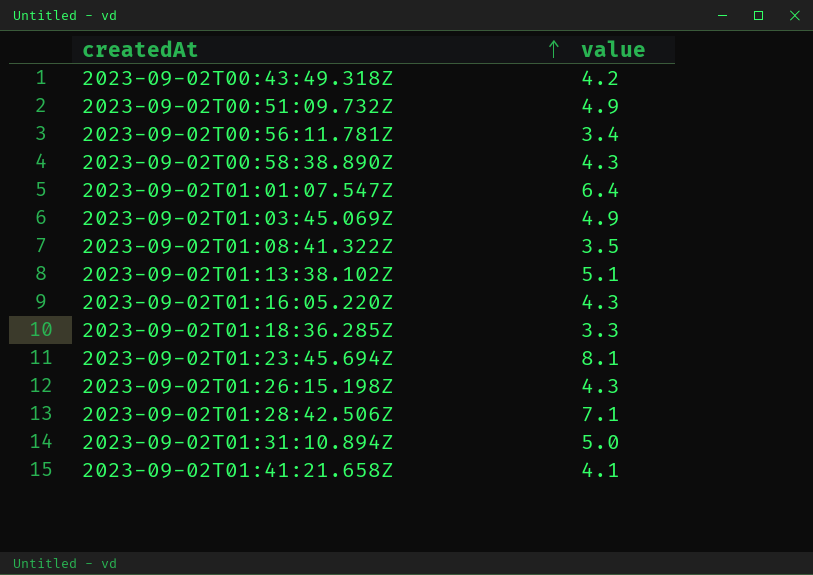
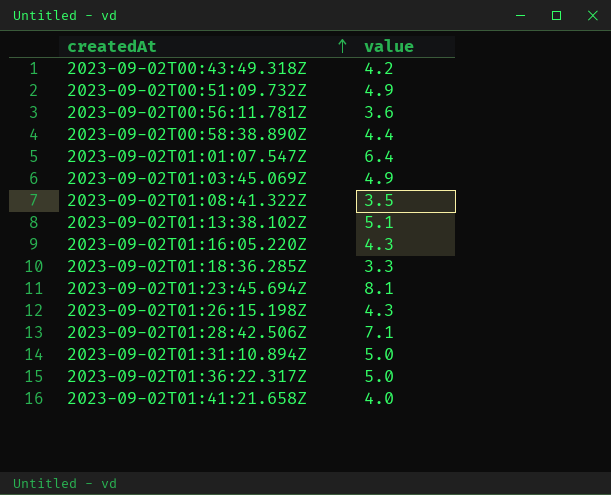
2023-09-02T00:56:11.781Z | value: 3.4 -> 3.6
2023-09-02T00:58:38.890Z | value: 4.3 -> 4.4
row 2023-09-02T01:36:22.317Z: none -> 5.0
2023-09-02T01:41:21.658Z | value: 4.1 -> 4.0

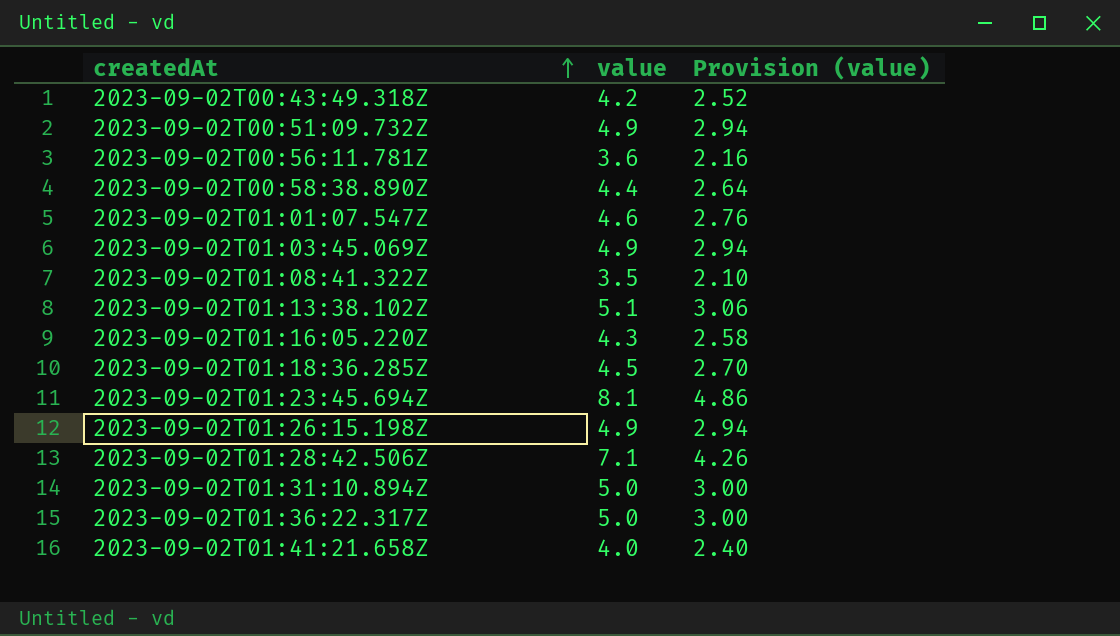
column Provision (value) | formula: none -> [value] * 0.6
2023-09-02T01:01:07.547Z | value: 6.4 -> 4.6
2023-09-02T01:18:36.285Z | value: 3.3 -> 4.5
2023-09-02T01:26:15.198Z | value: 4.3 -> 4.9

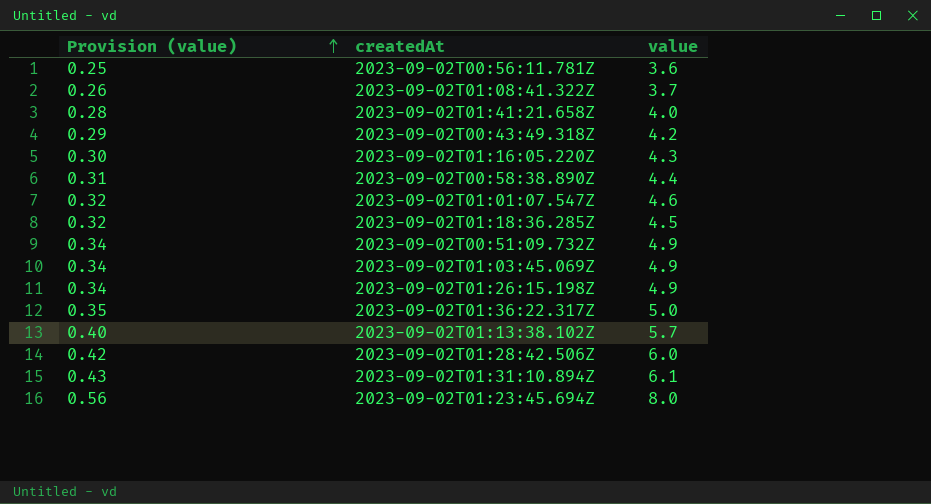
row order: createdAt ascending -> Provision (value) ascending
column Provision (value) | formula: [value] * 0.6 -> [value] * 0.07
column Provision (value) | position: 3 -> 1
2023-09-02T01:08:41.322Z | value: 3.5 -> 3.7
2023-09-02T01:13:38.102Z | value: 5.1 -> 5.7
2023-09-02T01:28:42.506Z | value: 7.1 -> 6.0
2023-09-02T01:31:10.894Z | value: 5.0 -> 6.1
2023-09-02T01:23:45.694Z | value: 8.1 -> 8.0

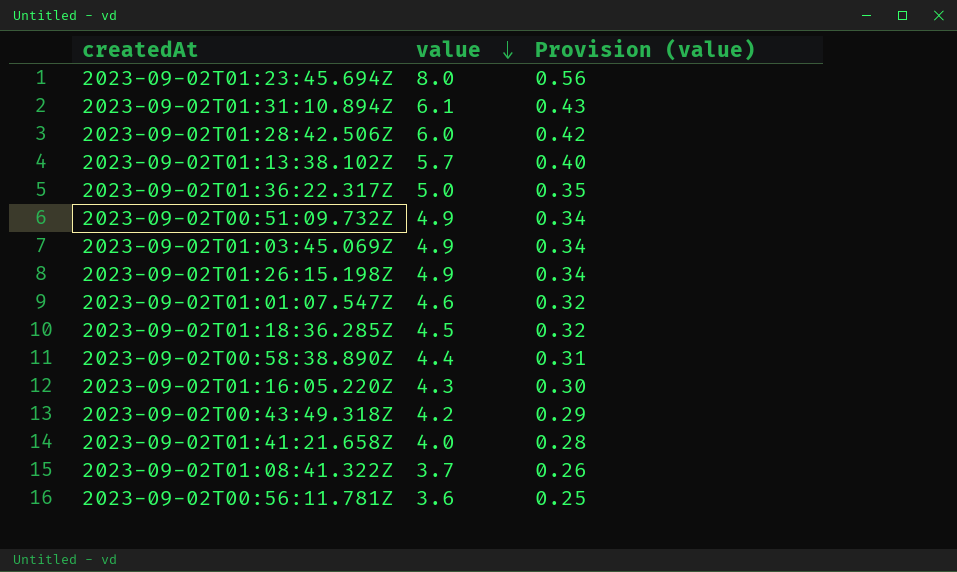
row order: Provision (value) ascending -> value descending
column Provision (value) | position: 1 -> 3

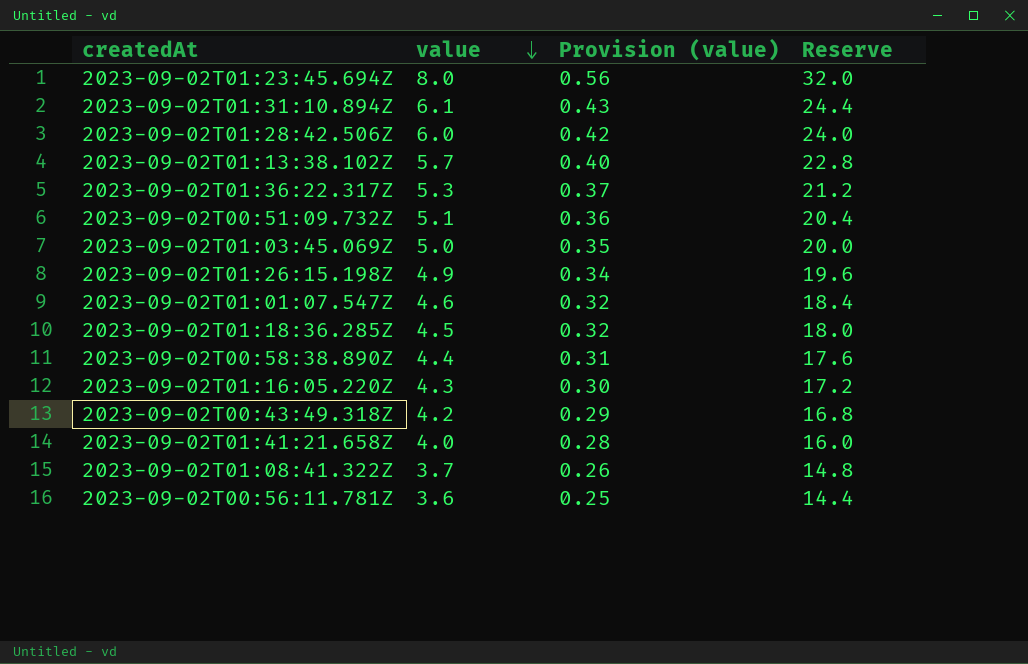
column Reserve | formula: none -> [value] * 4
2023-09-02T01:36:22.317Z | value: 5.0 -> 5.3
2023-09-02T01:36:22.317Z | Provision (value): 0.35 -> 0.37
2023-09-02T00:51:09.732Z | value: 4.9 -> 5.1
2023-09-02T00:51:09.732Z | Provision (value): 0.34 -> 0.36
2023-09-02T01:03:45.069Z | value: 4.9 -> 5.0
2023-09-02T01:03:45.069Z | Provision (value): 0.34 -> 0.35

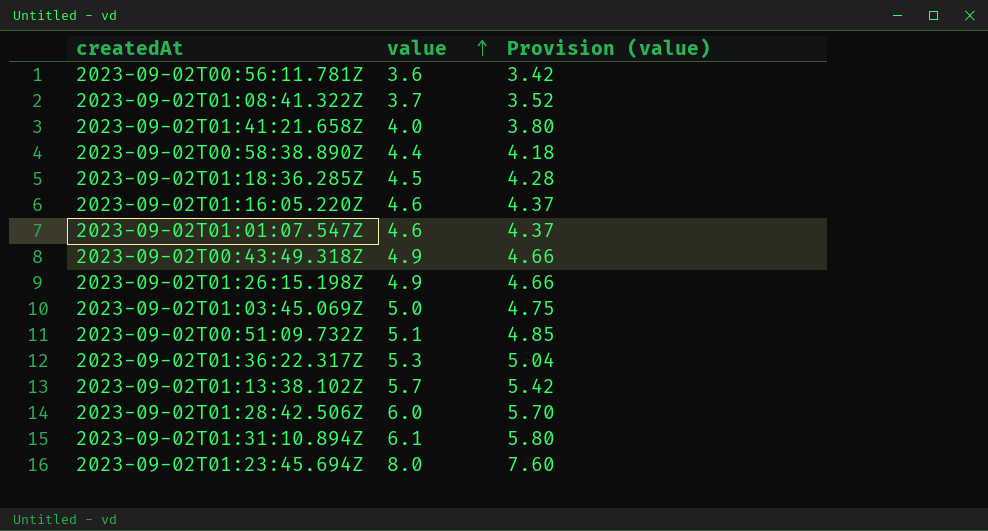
row order: value descending -> value ascending
column Reserve | formula: [value] * 4 -> none
column Provision (value) | formula: [value] * 0.07 -> [value] * 0.95
2023-09-02T01:16:05.220Z | value: 4.3 -> 4.6
2023-09-02T00:43:49.318Z | value: 4.2 -> 4.9

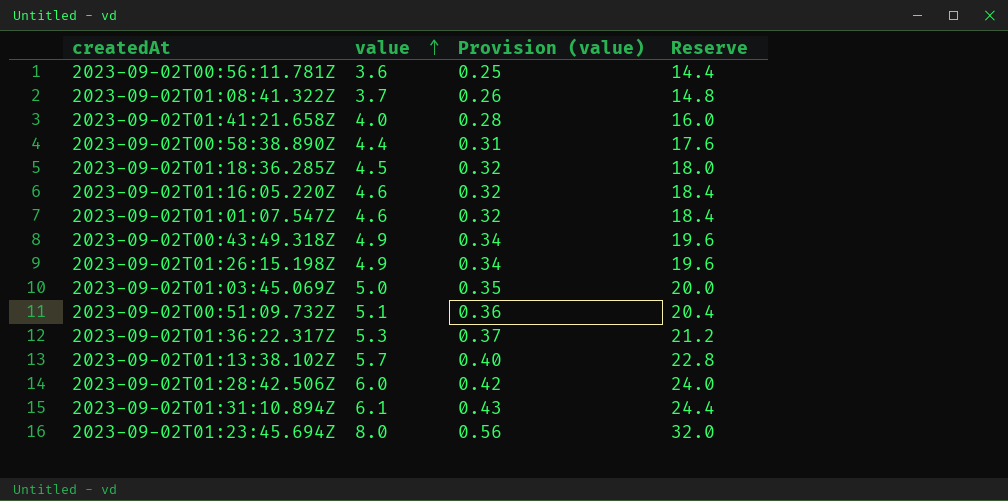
column Provision (value) | formula: [value] * 0.95 -> [value] * 0.07
column Reserve | formula: none -> [value] * 4

